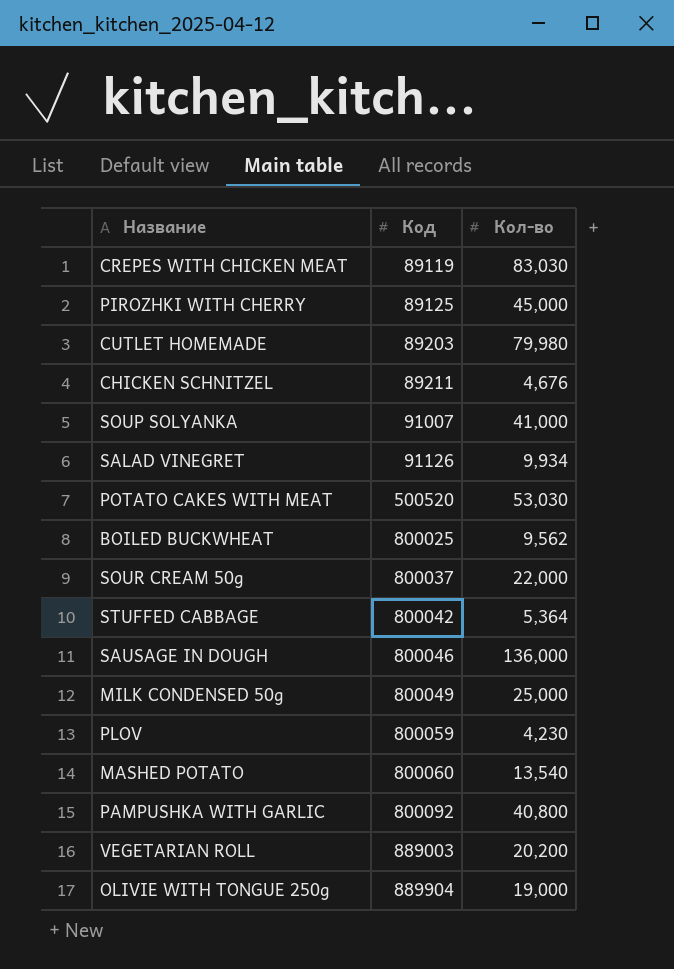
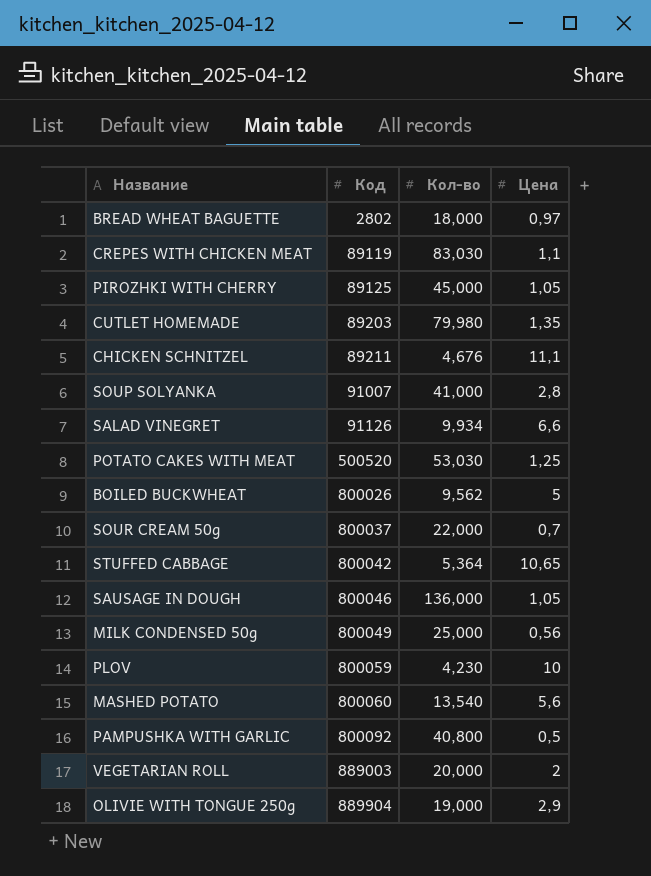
column Цена | position: none -> 4
row BREAD WHEAT BAGUETTE: none -> 2802 | 18,000 | 0,97
BOILED BUCKWHEAT | Код: 800025 -> 800026
VEGETARIAN ROLL | Кол-во: 20,200 -> 20,000

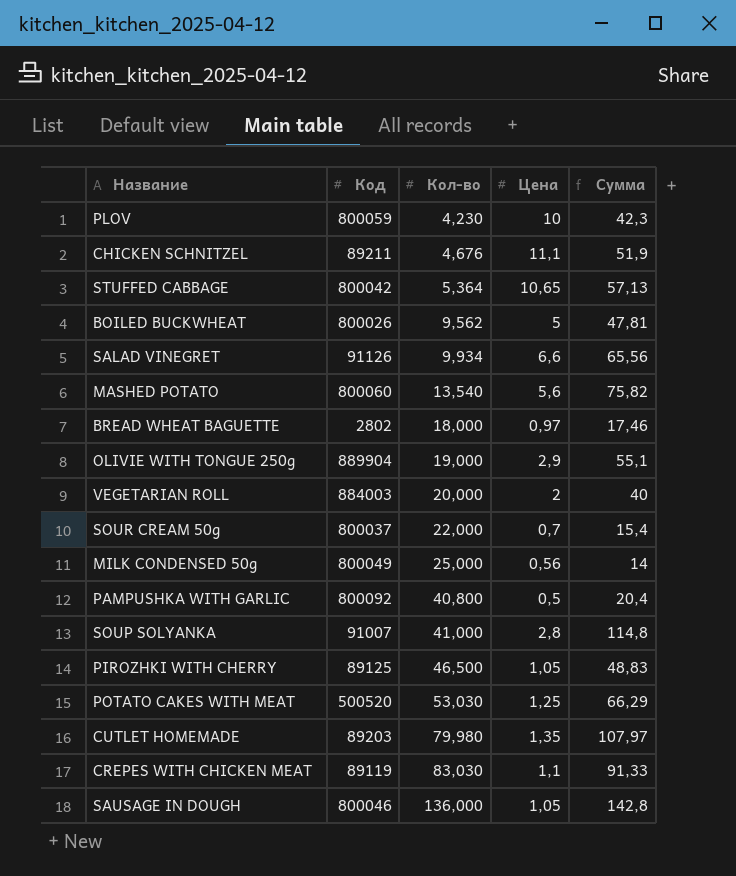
row order: Код ascending -> Кол-во ascending
column Сумма | formula: none -> [Кол-во] * [Цена]
VEGETARIAN ROLL | Код: 889003 -> 884003
PIROZHKI WITH CHERRY | Кол-во: 45,000 -> 46,500

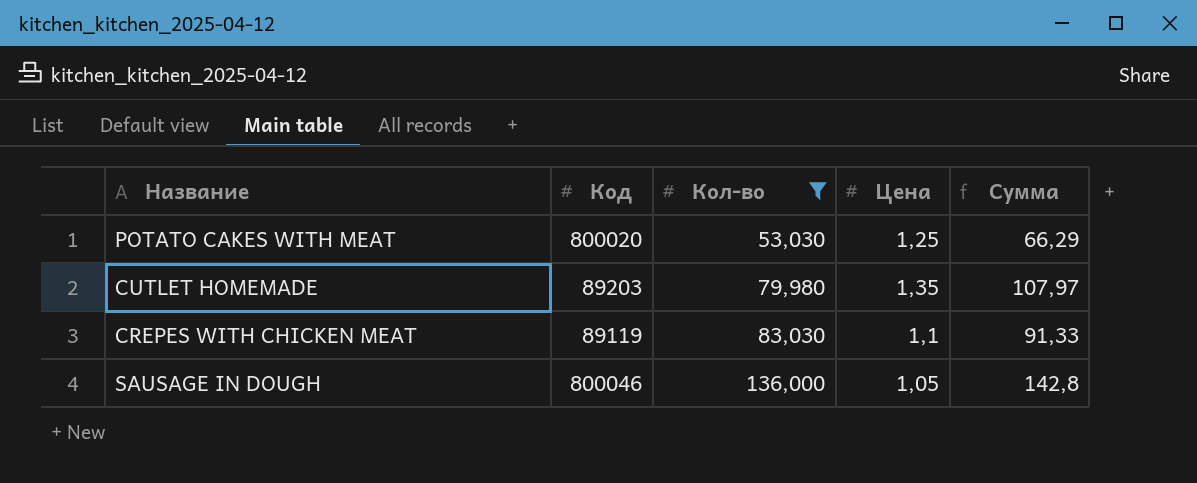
filter: none -> Кол-во >= 53,030
POTATO CAKES WITH MEAT | Код: 500520 -> 800020

